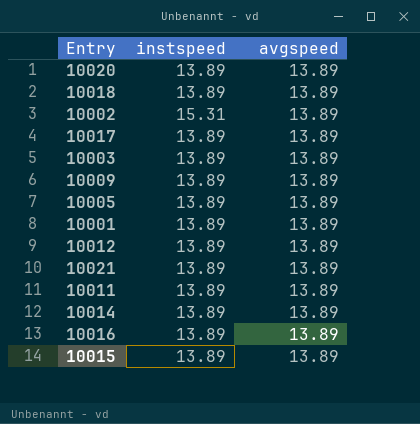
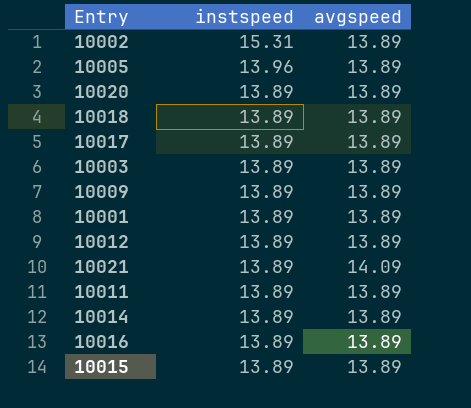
row order: none -> instspeed descending
10005 | instspeed: 13.89 -> 13.96
10021 | avgspeed: 13.89 -> 14.09

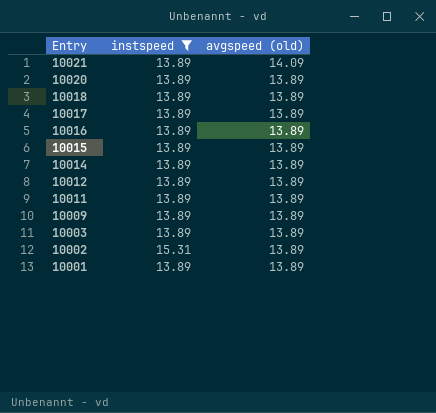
filter: none -> instspeed != 13.96
row order: instspeed descending -> Entry descending
column name: avgspeed -> avgspeed (old)

